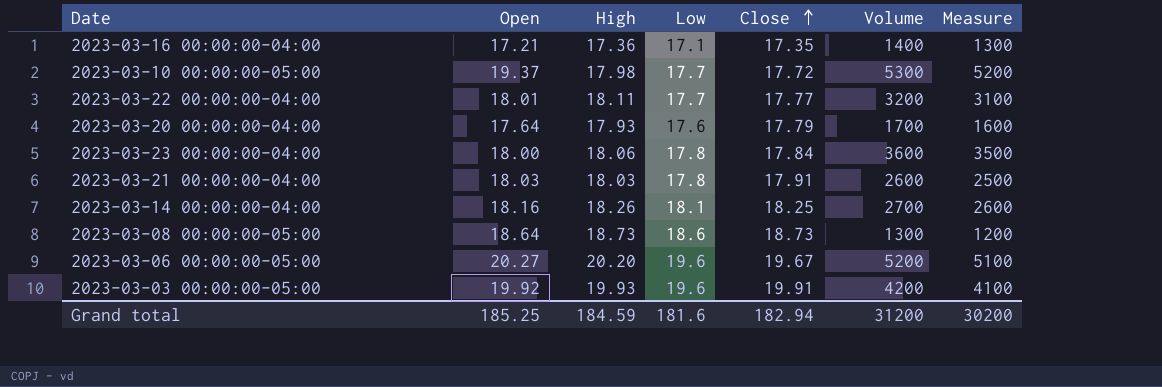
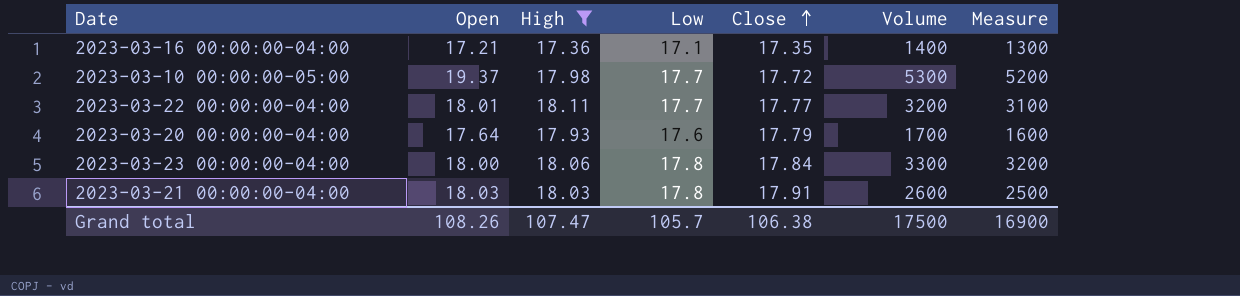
filter: none -> High <= 18.11
2023-03-23 00:00:00-04:00 | Volume: 3600 -> 3300
2023-03-23 00:00:00-04:00 | Measure: 3500 -> 3200
Grand total | Open: 185.25 -> 108.26
Grand total | High: 184.59 -> 107.47
Grand total | Low: 181.6 -> 105.7
Grand total | Close: 182.94 -> 106.38
Grand total | Volume: 31200 -> 17500
Grand total | Measure: 30200 -> 16900

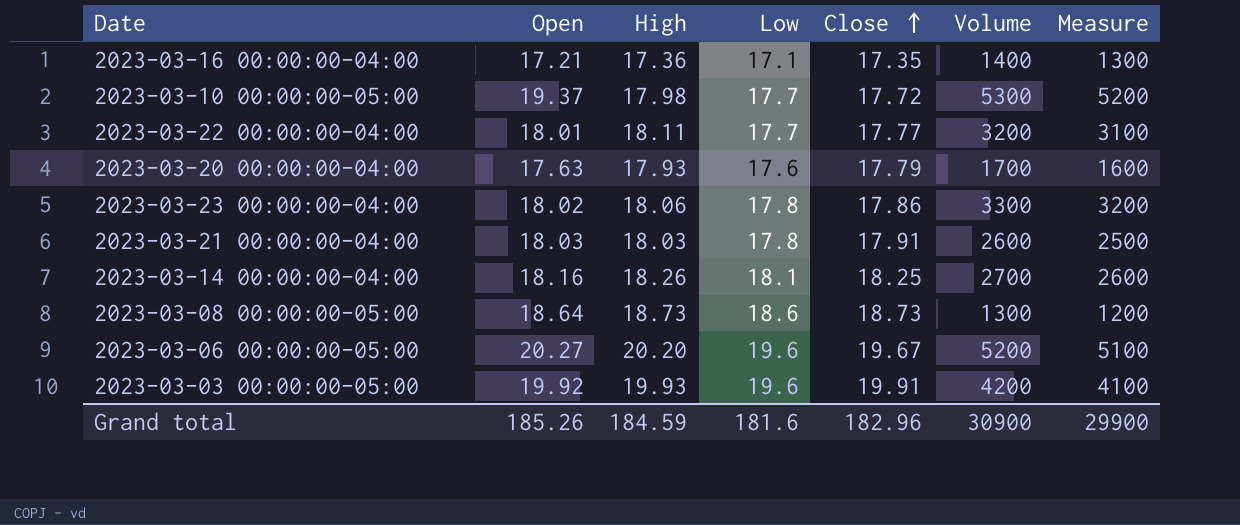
filter: High <= 18.11 -> none
2023-03-20 00:00:00-04:00 | Open: 17.64 -> 17.63
2023-03-23 00:00:00-04:00 | Open: 18.00 -> 18.02
2023-03-23 00:00:00-04:00 | Close: 17.84 -> 17.86
Grand total | Open: 108.26 -> 185.26
Grand total | High: 107.47 -> 184.59
Grand total | Low: 105.7 -> 181.6
Grand total | Close: 106.38 -> 182.96
Grand total | Volume: 17500 -> 30900
Grand total | Measure: 16900 -> 29900

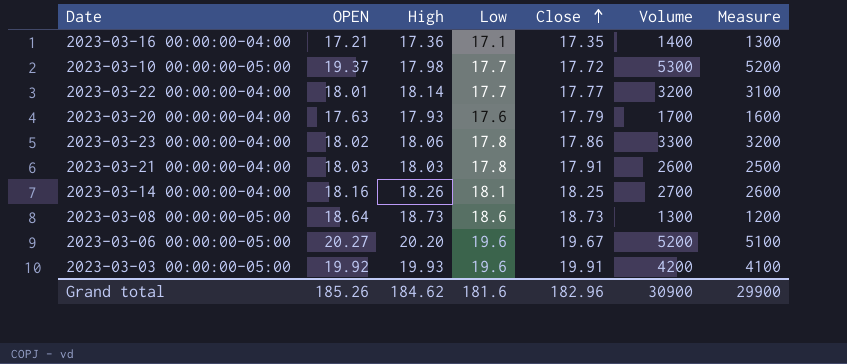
column name: Open -> OPEN
2023-03-22 00:00:00-04:00 | High: 18.11 -> 18.14
Grand total | High: 184.59 -> 184.62

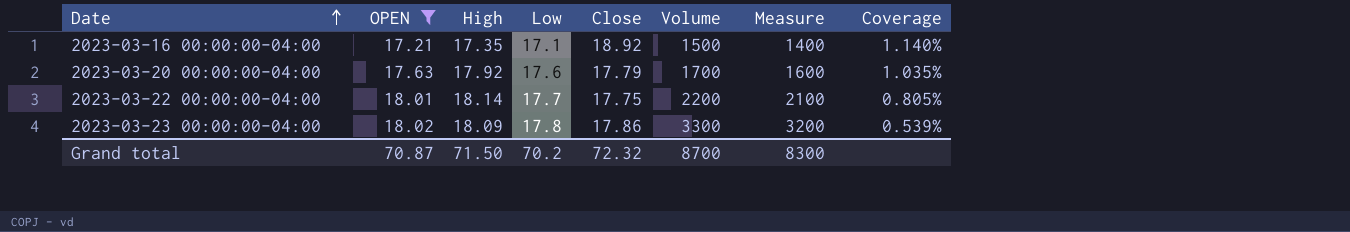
filter: none -> OPEN <= 18.02
row order: Close ascending -> Date ascending
column Coverage | formula: none -> [Low] / [Volume]
2023-03-16 00:00:00-04:00 | High: 17.36 -> 17.35
2023-03-16 00:00:00-04:00 | Close: 17.35 -> 18.92
2023-03-16 00:00:00-04:00 | Volume: 1400 -> 1500
2023-03-16 00:00:00-04:00 | Measure: 1300 -> 1400
2023-03-20 00:00:00-04:00 | High: 17.93 -> 17.92
2023-03-22 00:00:00-04:00 | Close: 17.77 -> 17.75
2023-03-22 00:00:00-04:00 | Volume: 3200 -> 2200
2023-03-22 00:00:00-04:00 | Measure: 3100 -> 2100
2023-03-23 00:00:00-04:00 | High: 18.06 -> 18.09
Grand total | OPEN: 185.26 -> 70.87
Grand total | High: 184.62 -> 71.50
Grand total | Low: 181.6 -> 70.2
Grand total | Close: 182.96 -> 72.32
Grand total | Volume: 30900 -> 8700
Grand total | Measure: 29900 -> 8300

